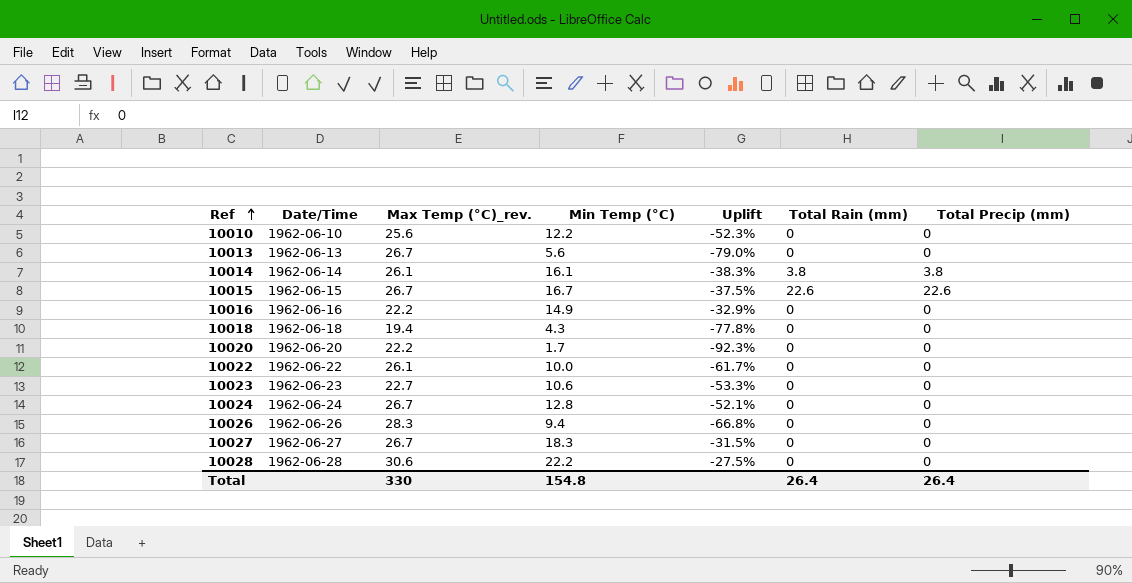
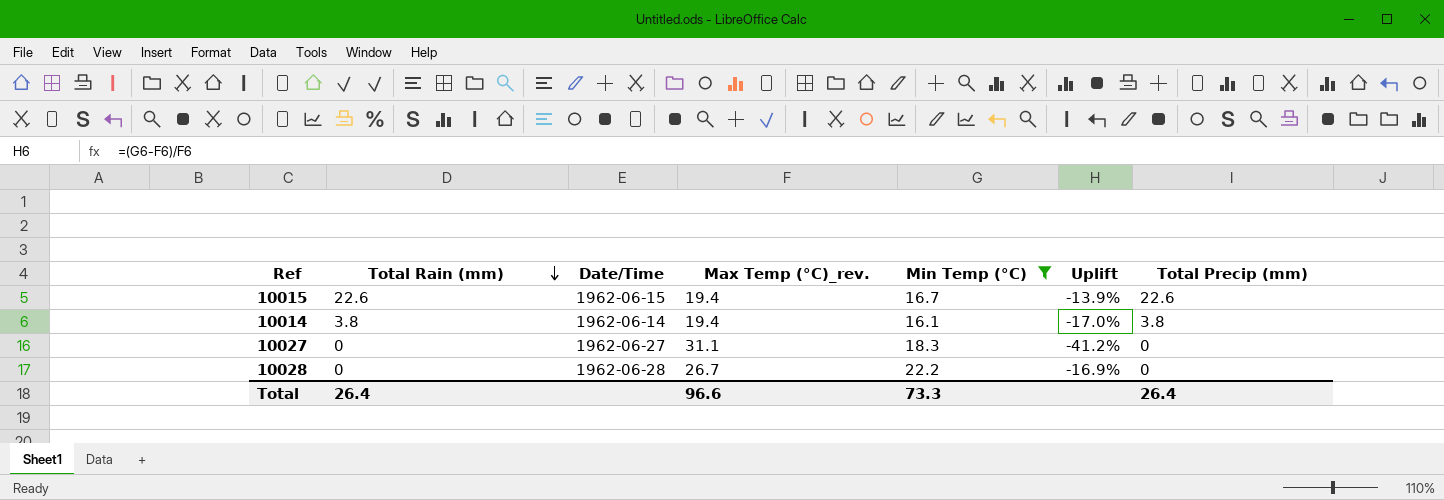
filter: none -> Min Temp (°C) >= 16.1
row order: Ref ascending -> Total Rain (mm) descending
column Total Rain (mm) | position: 6 -> 2
10015 | Max Temp (°C)_rev.: 26.7 -> 19.4
10015 | Uplift: -37.5% -> -13.9%
10014 | Max Temp (°C)_rev.: 26.1 -> 19.4
10014 | Uplift: -38.3% -> -17.0%
10027 | Max Temp (°C)_rev.: 26.7 -> 31.1
10027 | Uplift: -31.5% -> -41.2%
10028 | Max Temp (°C)_rev.: 30.6 -> 26.7
10028 | Uplift: -27.5% -> -16.9%
Total | Max Temp (°C)_rev.: 330 -> 96.6
Total | Min Temp (°C): 154.8 -> 73.3

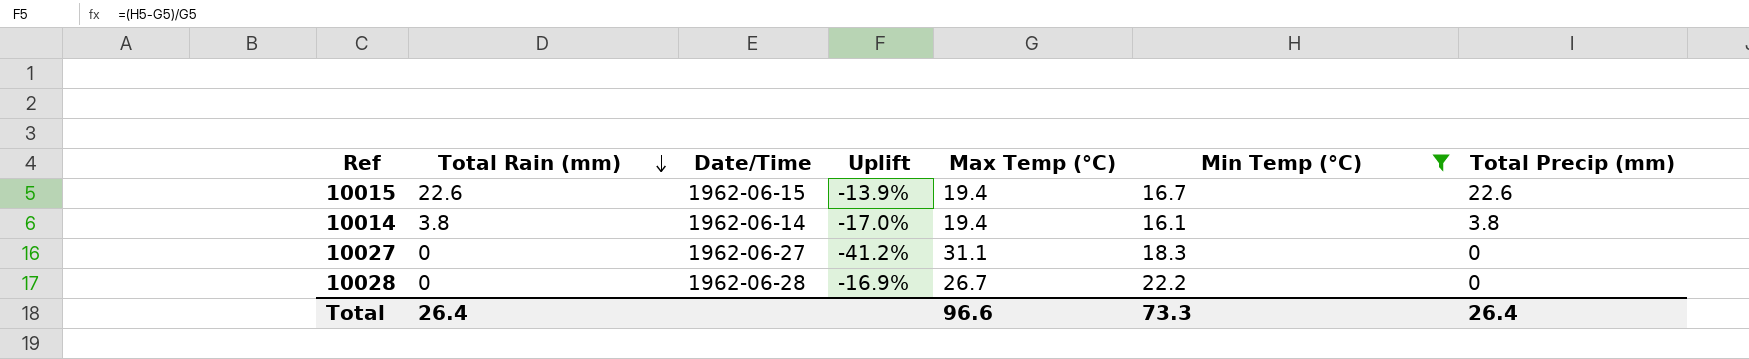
column Uplift | position: 6 -> 4
column name: Max Temp (°C)_rev. -> Max Temp (°C)

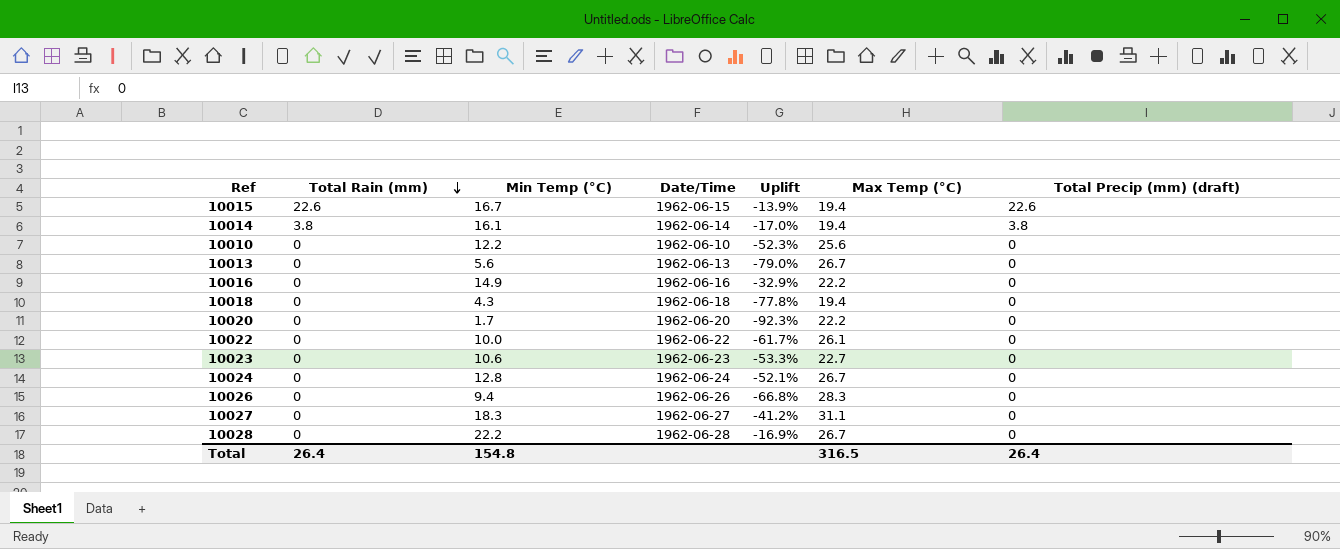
filter: Min Temp (°C) >= 16.1 -> none
column Min Temp (°C) | position: 6 -> 3
column name: Total Precip (mm) -> Total Precip (mm) (draft)
Total | Min Temp (°C): 73.3 -> 154.8
Total | Max Temp (°C): 96.6 -> 316.5

